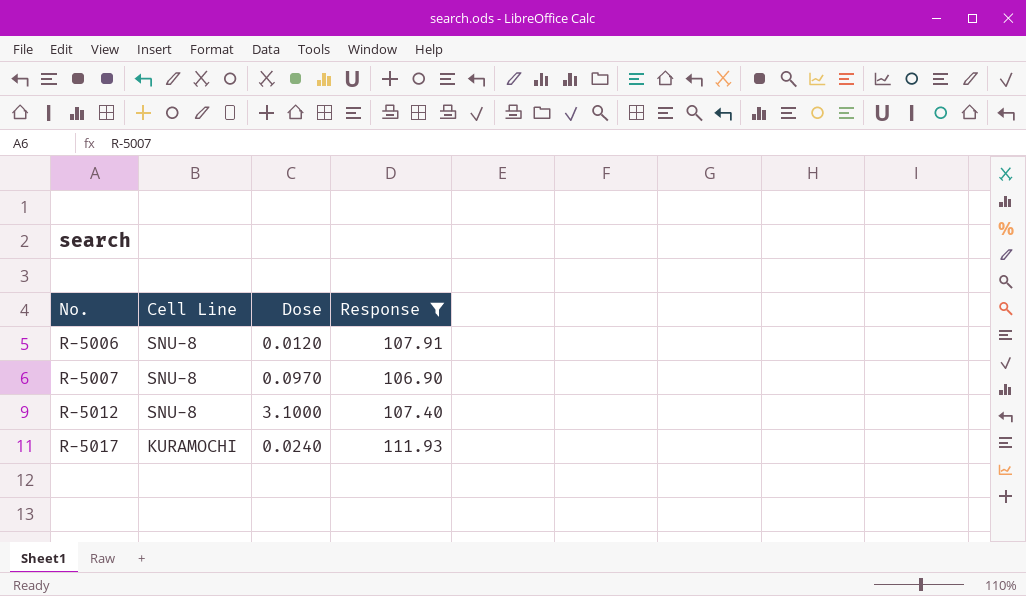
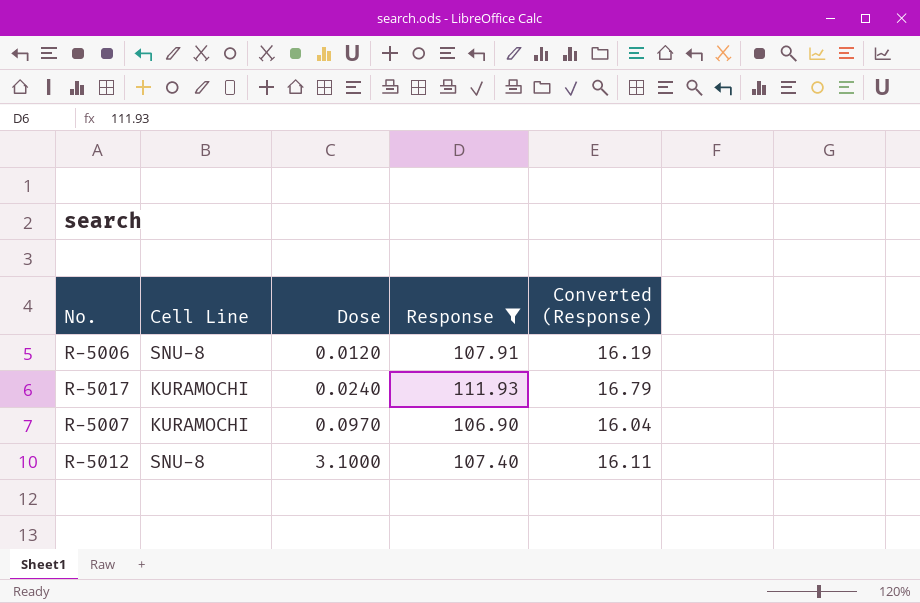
row order: No. ascending -> Dose ascending
column Converted (Response) | formula: none -> [Response] * 0.15
R-5007 | Cell Line: SNU-8 -> KURAMOCHI

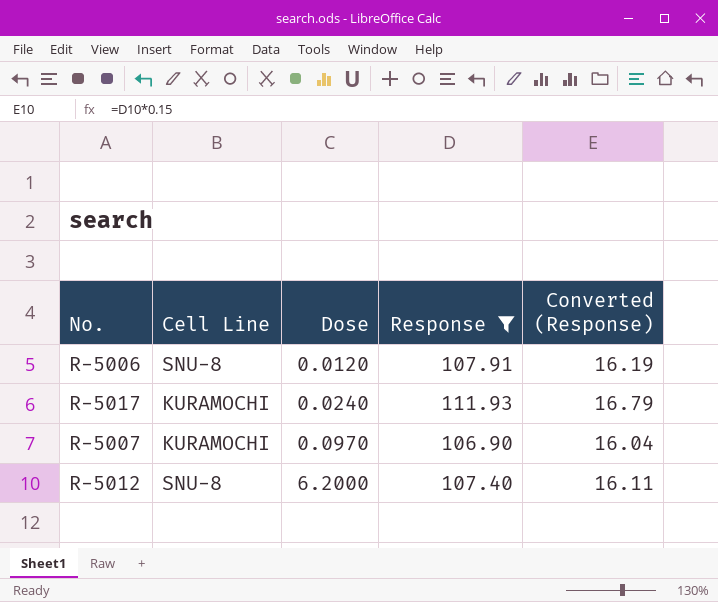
R-5012 | Dose: 3.1000 -> 6.2000

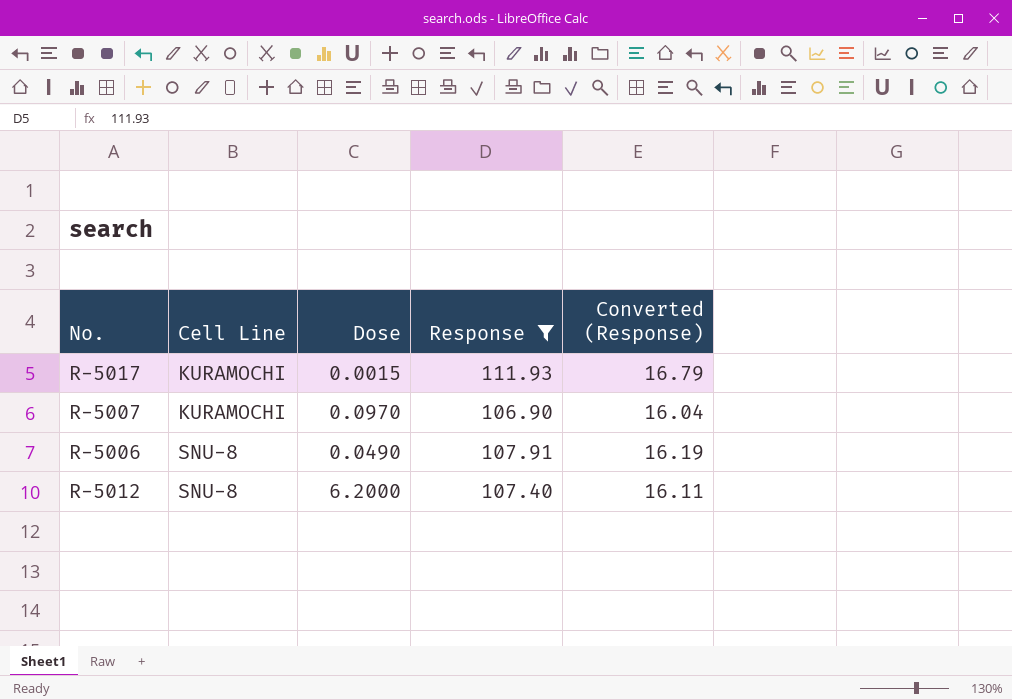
row order: Dose ascending -> Cell Line ascending
R-5017 | Dose: 0.0240 -> 0.0015
R-5006 | Dose: 0.0120 -> 0.0490

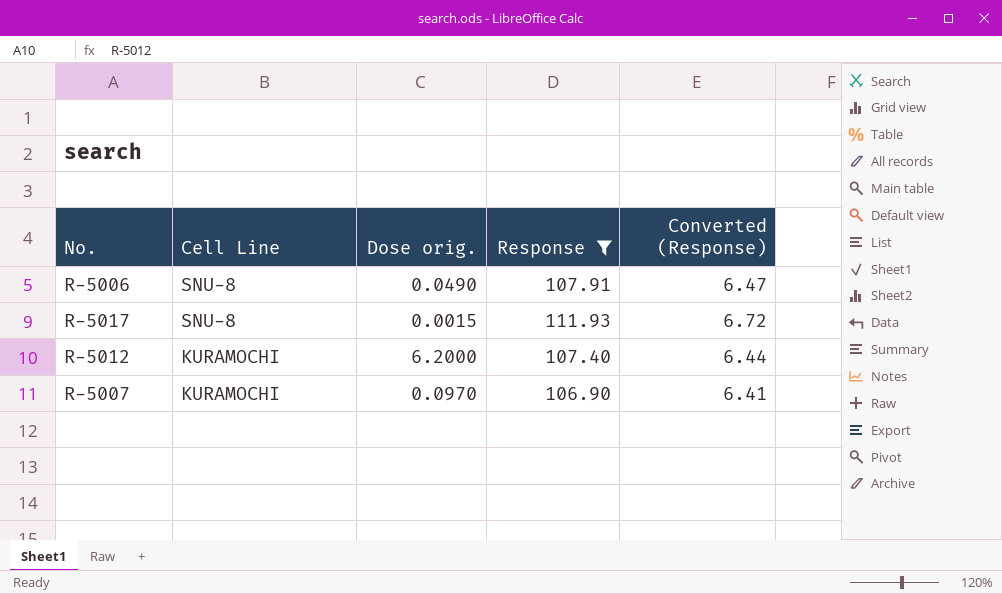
row order: Cell Line ascending -> Cell Line descending
column name: Dose -> Dose orig.
column Converted (Response) | formula: [Response] * 0.15 -> [Response] * 0.06
R-5017 | Cell Line: KURAMOCHI -> SNU-8
R-5012 | Cell Line: SNU-8 -> KURAMOCHI

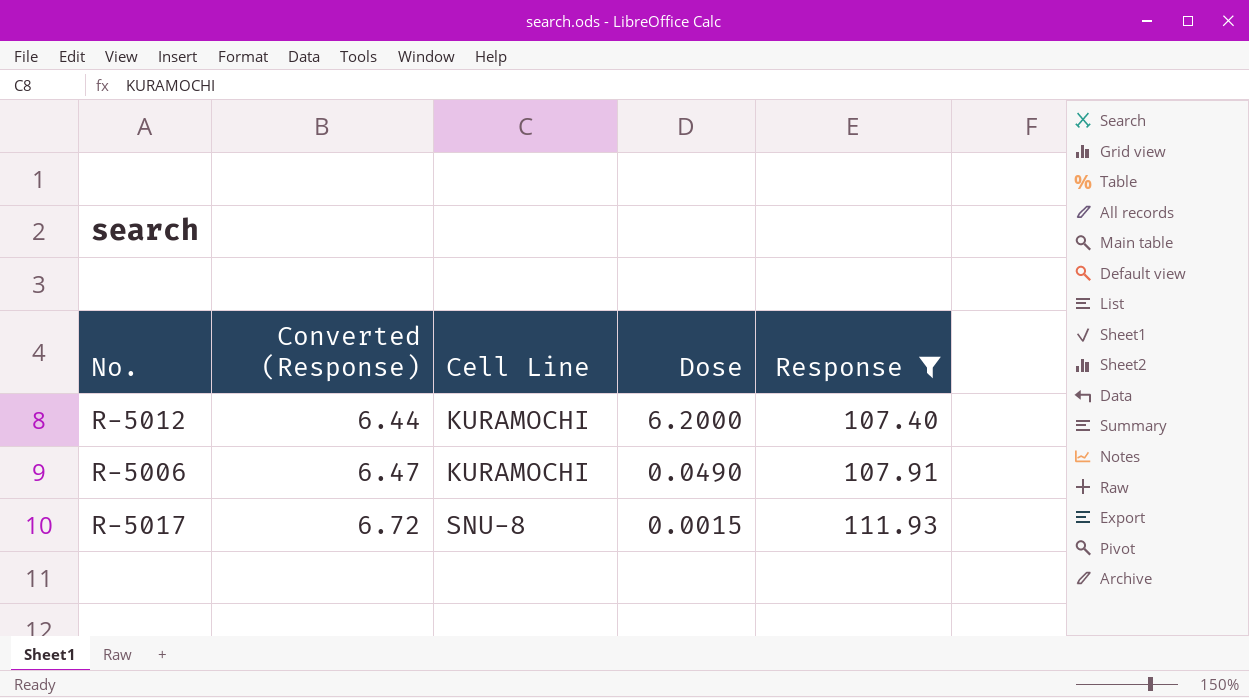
row order: Cell Line descending -> Converted (Response) ascending
column Converted (Response) | position: 5 -> 2
column name: Dose orig. -> Dose
row R-5007: KURAMOCHI | 0.0970 | 106.90 | 6.41 -> none
R-5006 | Cell Line: SNU-8 -> KURAMOCHI

